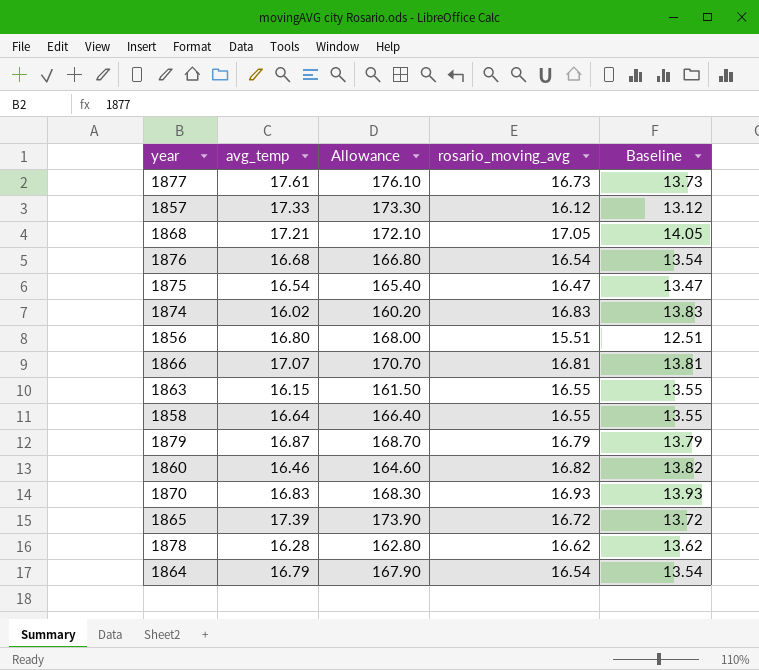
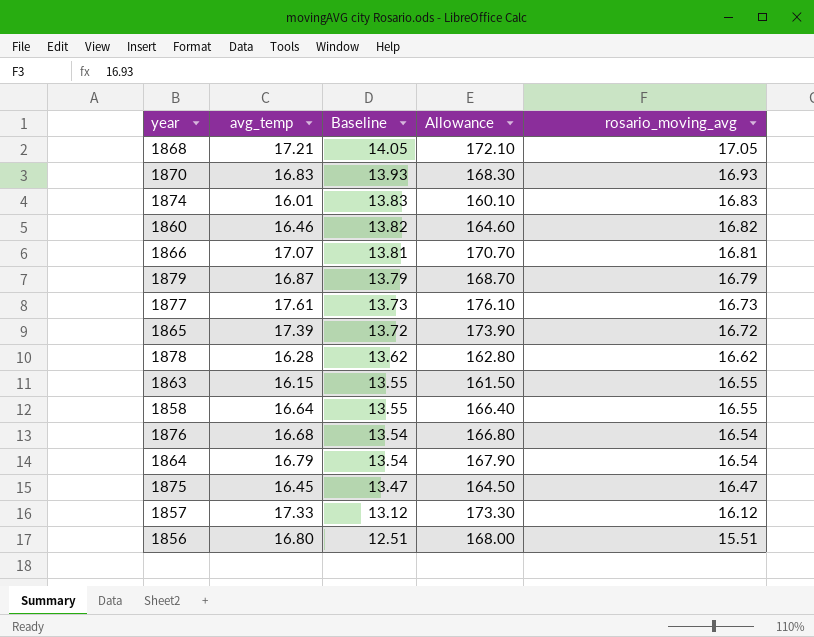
row order: none -> Baseline descending
column Baseline | position: 5 -> 3
1874 | avg_temp: 16.02 -> 16.01
1874 | Allowance: 160.20 -> 160.10
1875 | avg_temp: 16.54 -> 16.45
1875 | Allowance: 165.40 -> 164.50

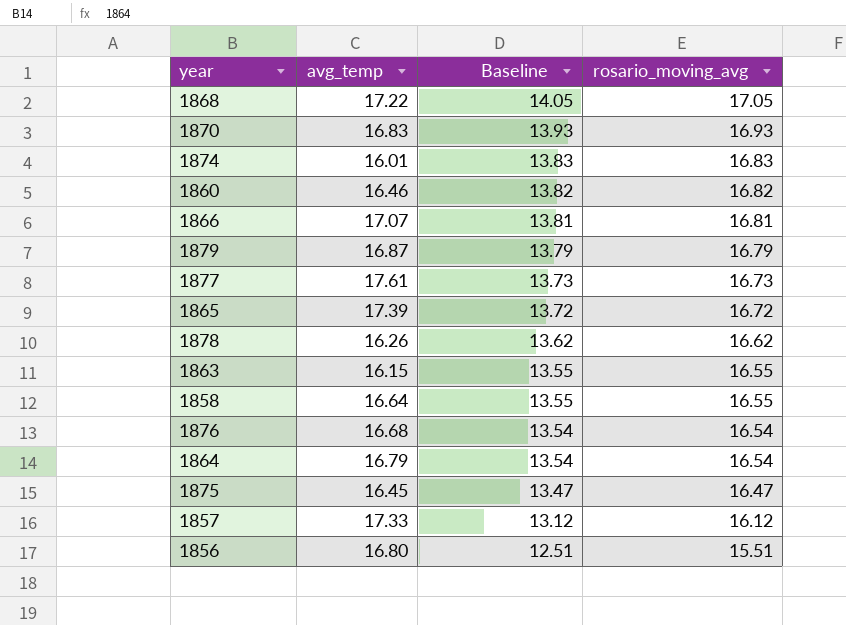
column Allowance | formula: [avg_temp] * 10 -> none
1868 | avg_temp: 17.21 -> 17.22
1878 | avg_temp: 16.28 -> 16.26

